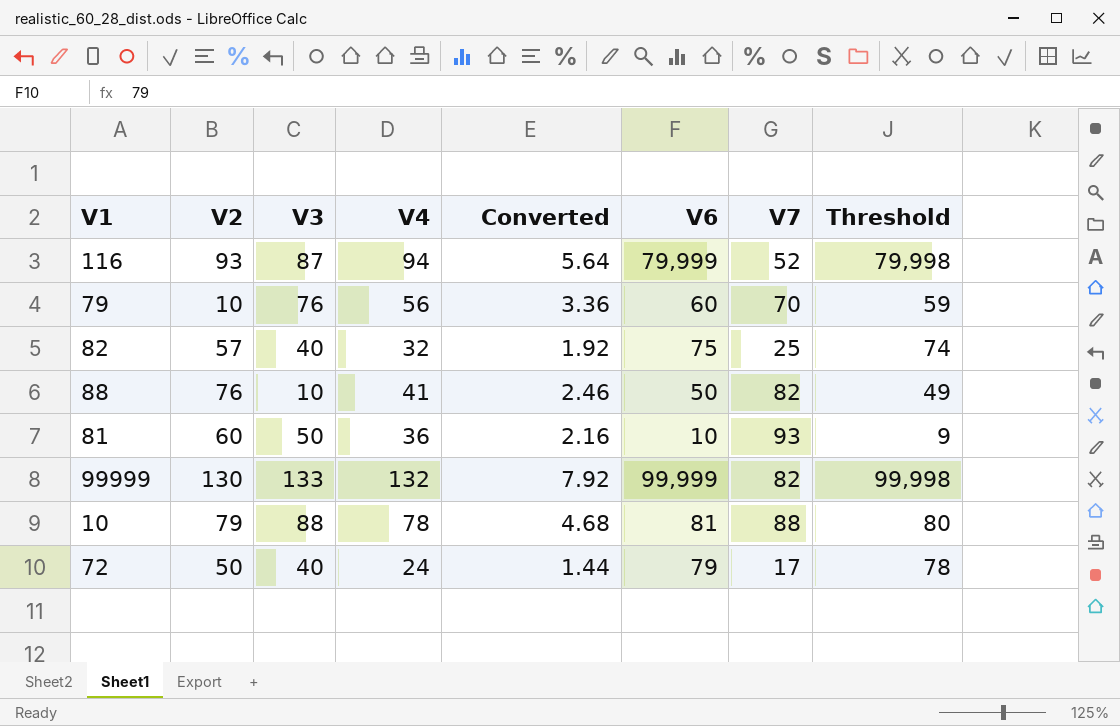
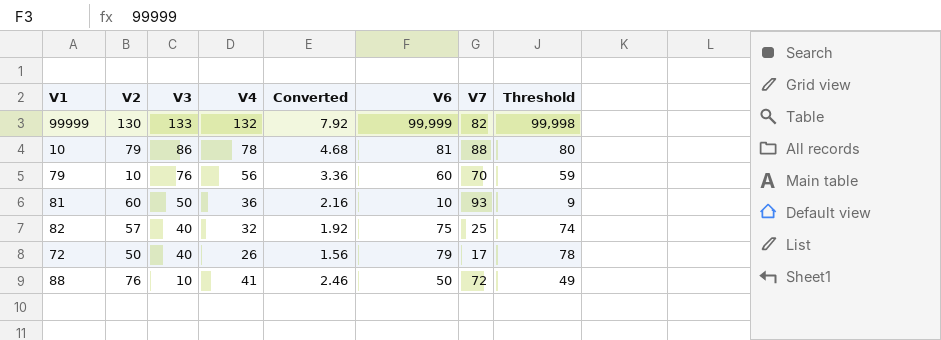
row order: none -> V3 descending
row 116: 93 | 87 | 94 | 5.64 | 79,999 | 52 | 79,998 -> none
10 | V3: 88 -> 86
72 | V4: 24 -> 26
72 | Converted: 1.44 -> 1.56
88 | V7: 82 -> 72

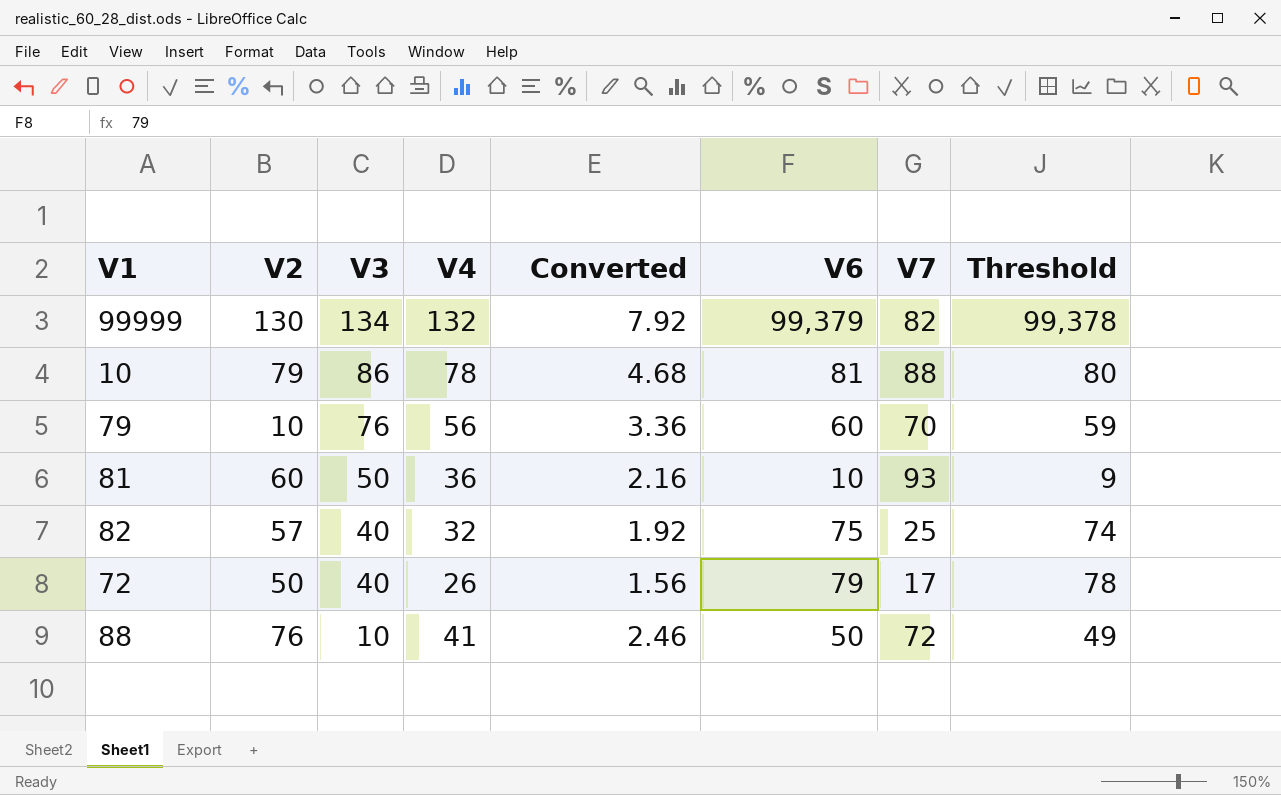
99999 | V3: 133 -> 134
99999 | V6: 99,999 -> 99,379
99999 | Threshold: 99,998 -> 99,378

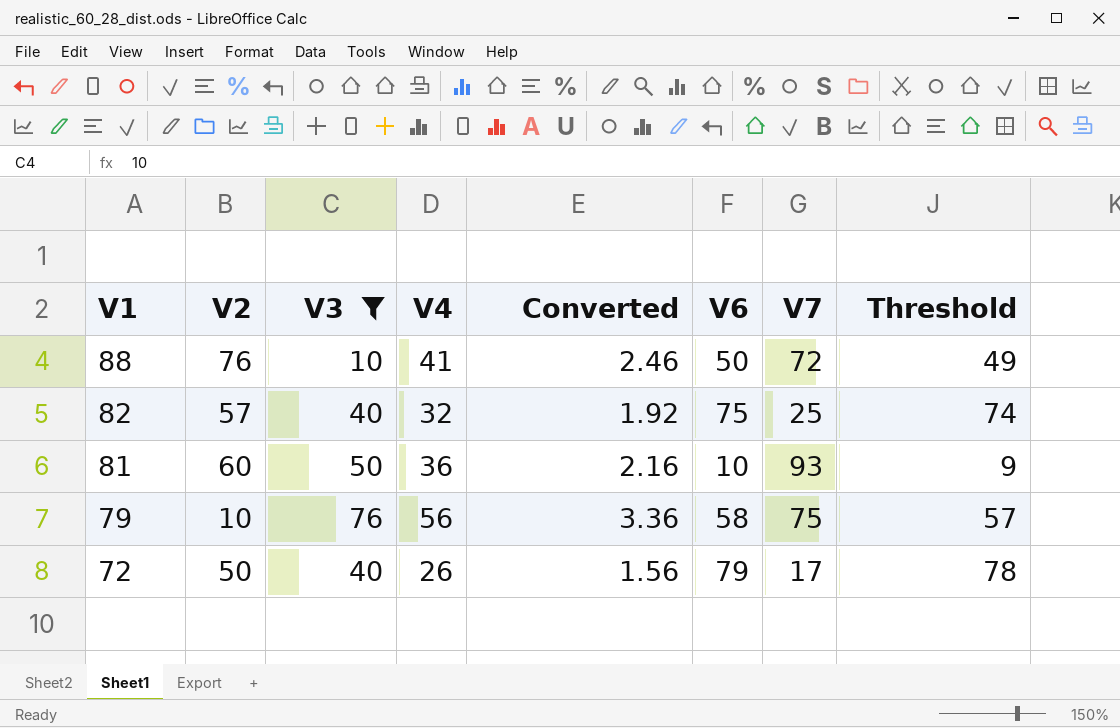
filter: none -> V3 <= 76
row order: V3 descending -> V1 descending
79 | V6: 60 -> 58
79 | V7: 70 -> 75
79 | Threshold: 59 -> 57

